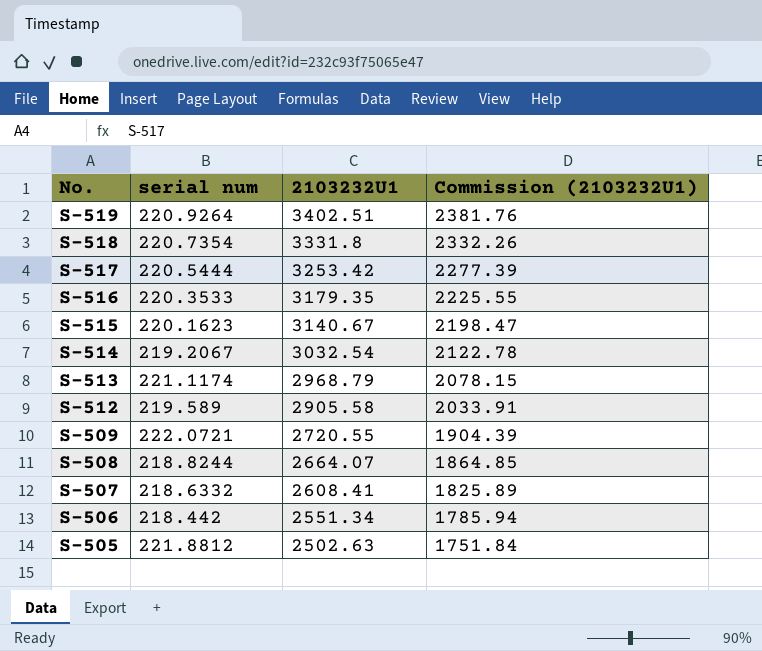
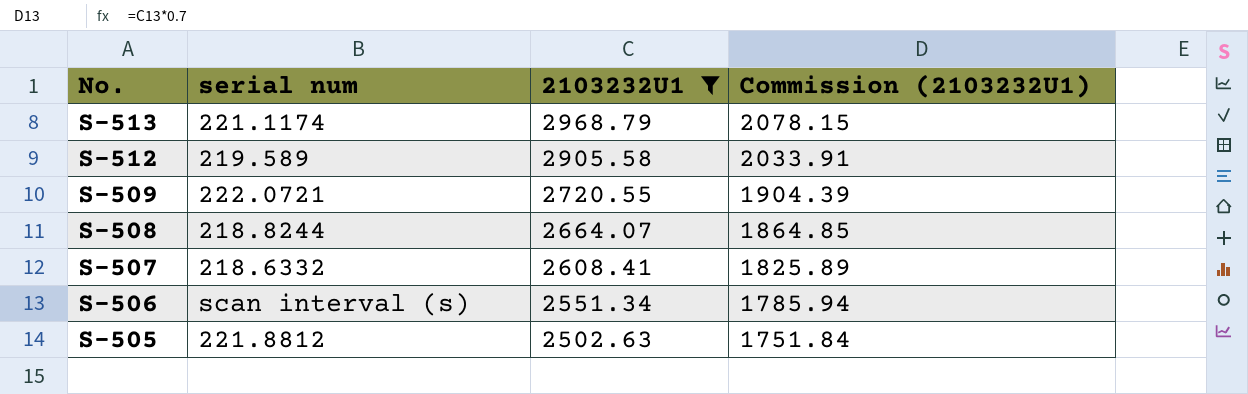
filter: none -> 2103232U1 <= 2968.79
S-506 | serial num: 218.442 -> scan interval (s)

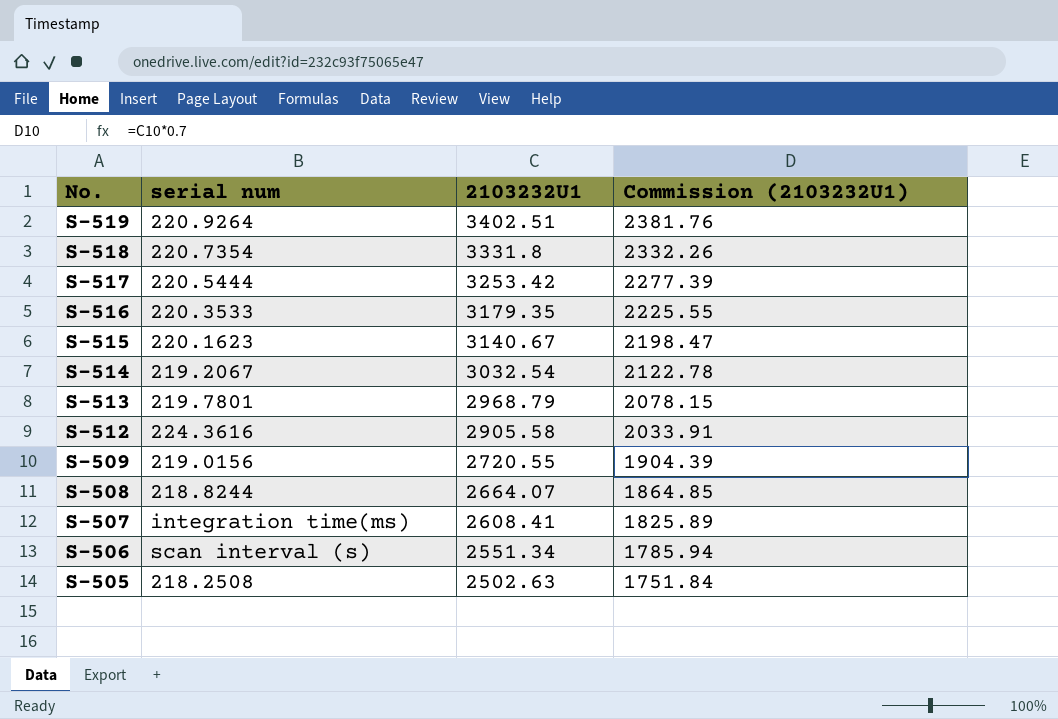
filter: 2103232U1 <= 2968.79 -> none
S-513 | serial num: 221.1174 -> 219.7801
S-512 | serial num: 219.589 -> 224.3616
S-509 | serial num: 222.0721 -> 219.0156
S-507 | serial num: 218.6332 -> integration time(ms)
S-505 | serial num: 221.8812 -> 218.2508

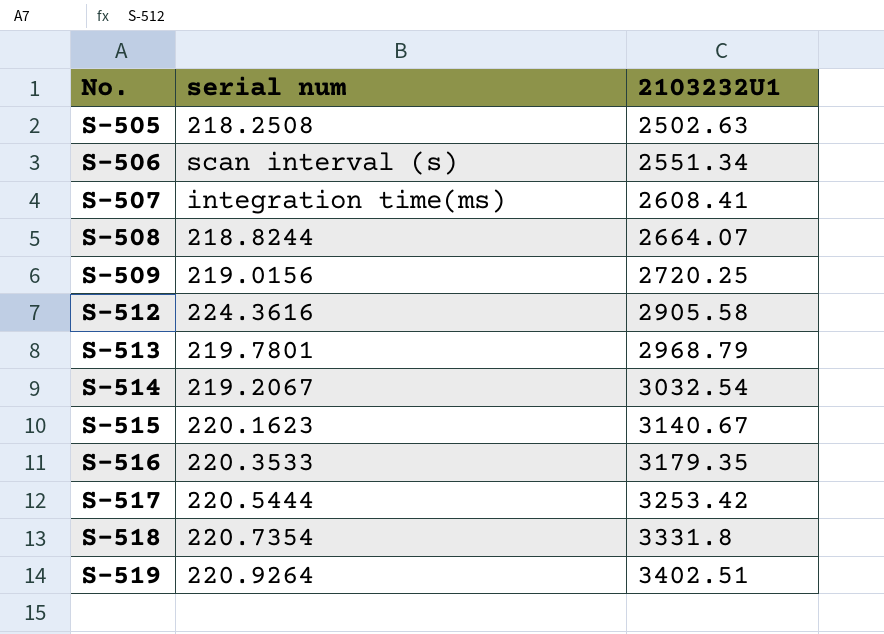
row order: No. descending -> No. ascending
column Commission (2103232U1) | formula: [2103232U1] * 0.7 -> none
S-509 | 2103232U1: 2720.55 -> 2720.25

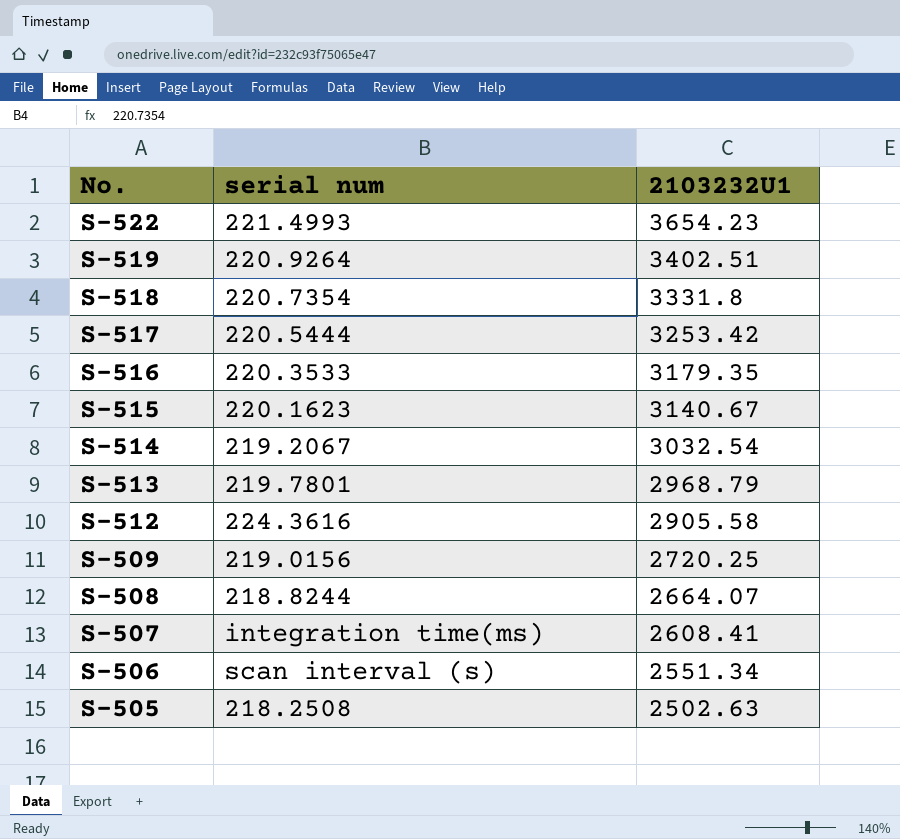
row order: No. ascending -> No. descending
row S-522: none -> 221.4993 | 3654.23

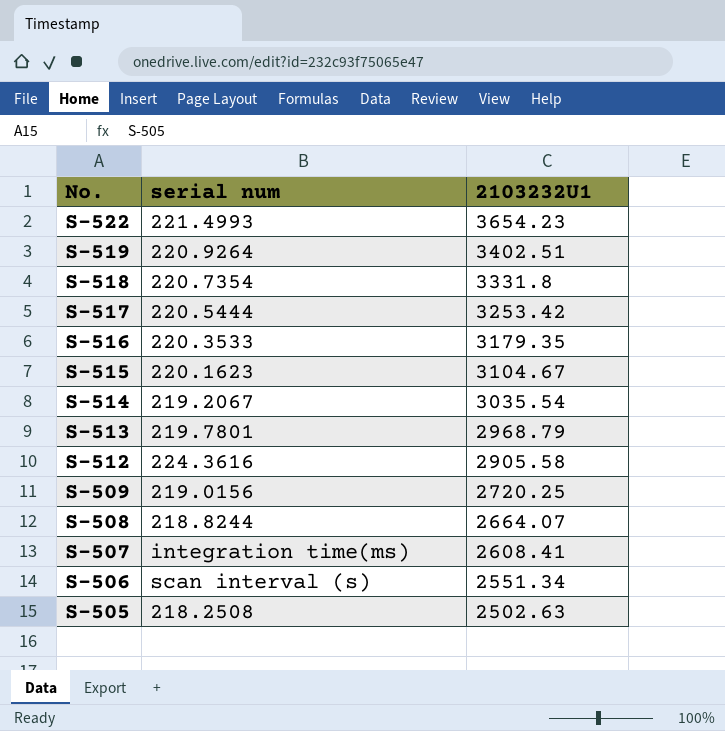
S-515 | 2103232U1: 3140.67 -> 3104.67
S-514 | 2103232U1: 3032.54 -> 3035.54

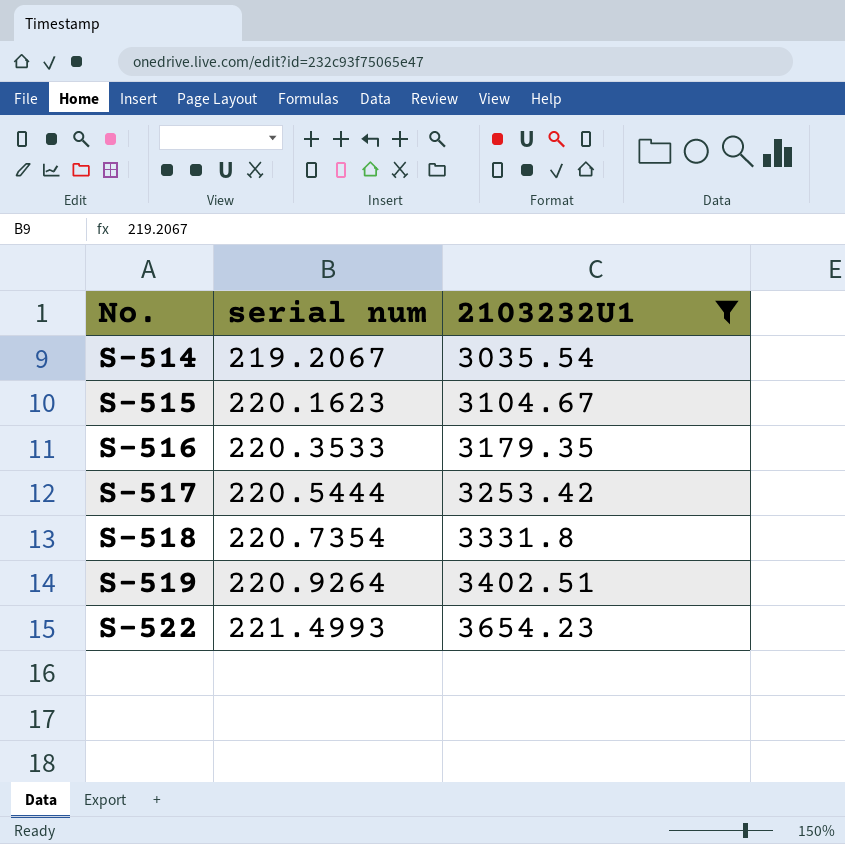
filter: none -> 2103232U1 >= 3035.54
row order: No. descending -> No. ascending

